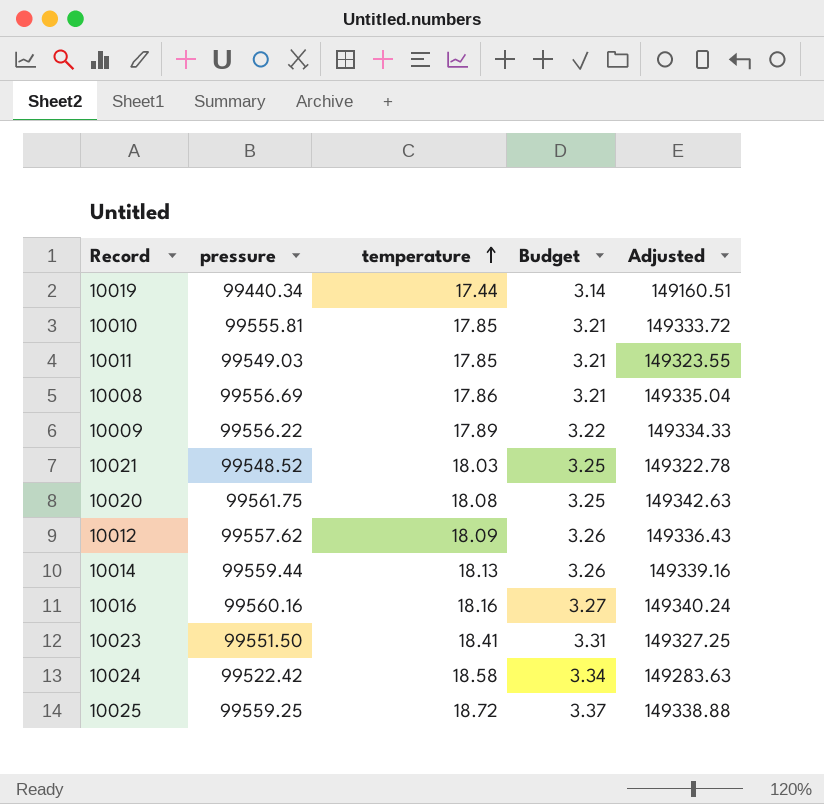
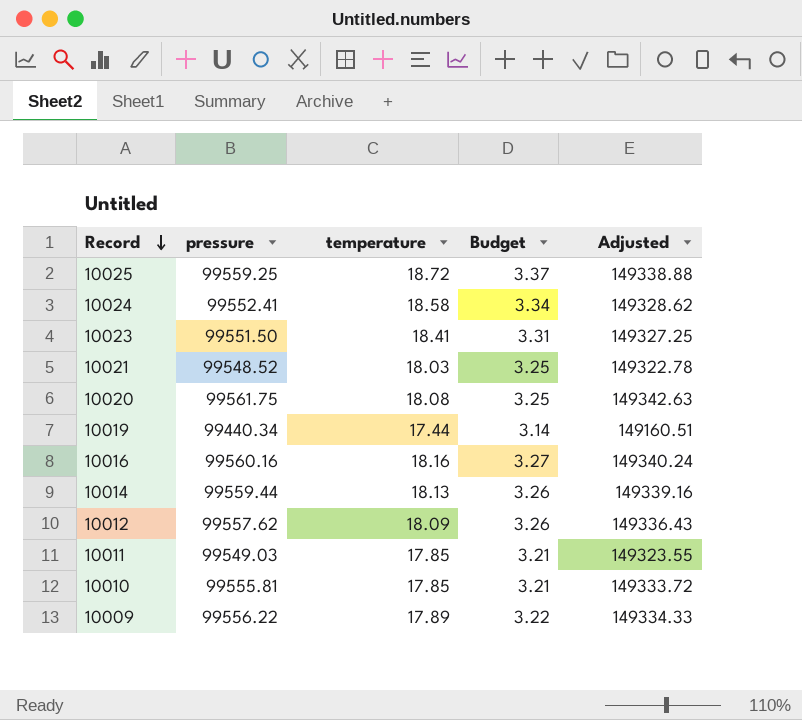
row order: temperature ascending -> Record descending
row 10008: 99556.69 | 17.86 | 3.21 | 149335.04 -> none
10024 | pressure: 99522.42 -> 99552.41
10024 | Adjusted: 149283.63 -> 149328.62

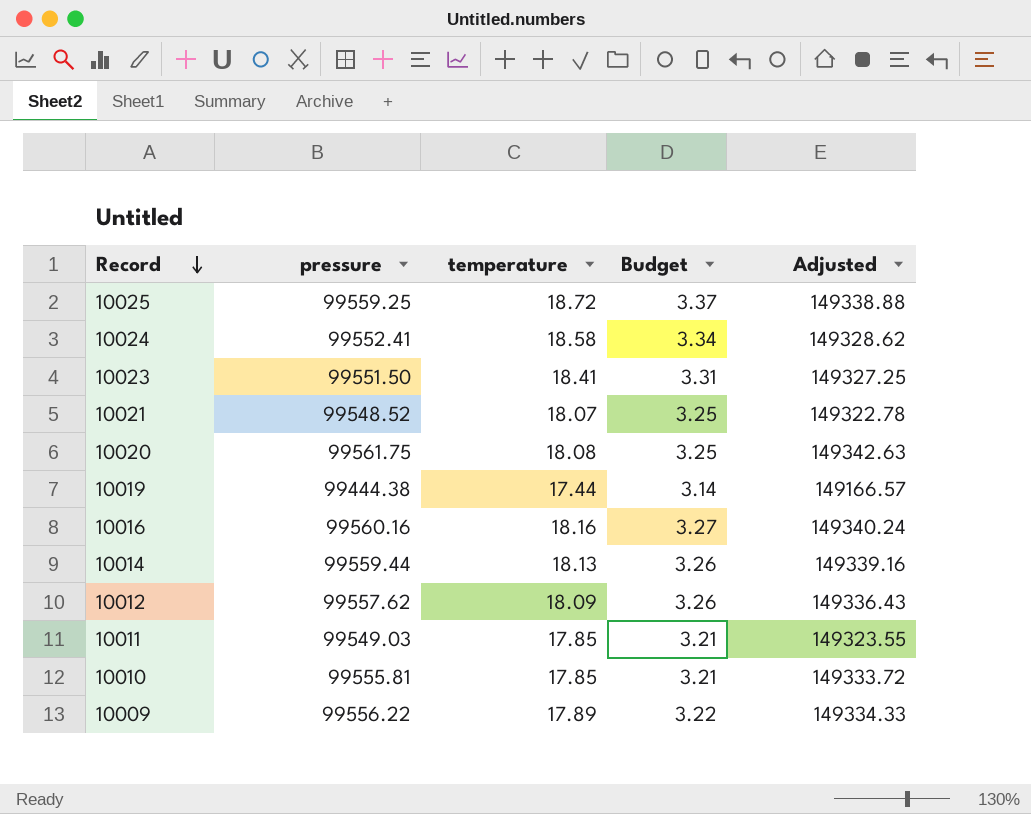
10021 | temperature: 18.03 -> 18.07
10019 | pressure: 99440.34 -> 99444.38
10019 | Adjusted: 149160.51 -> 149166.57

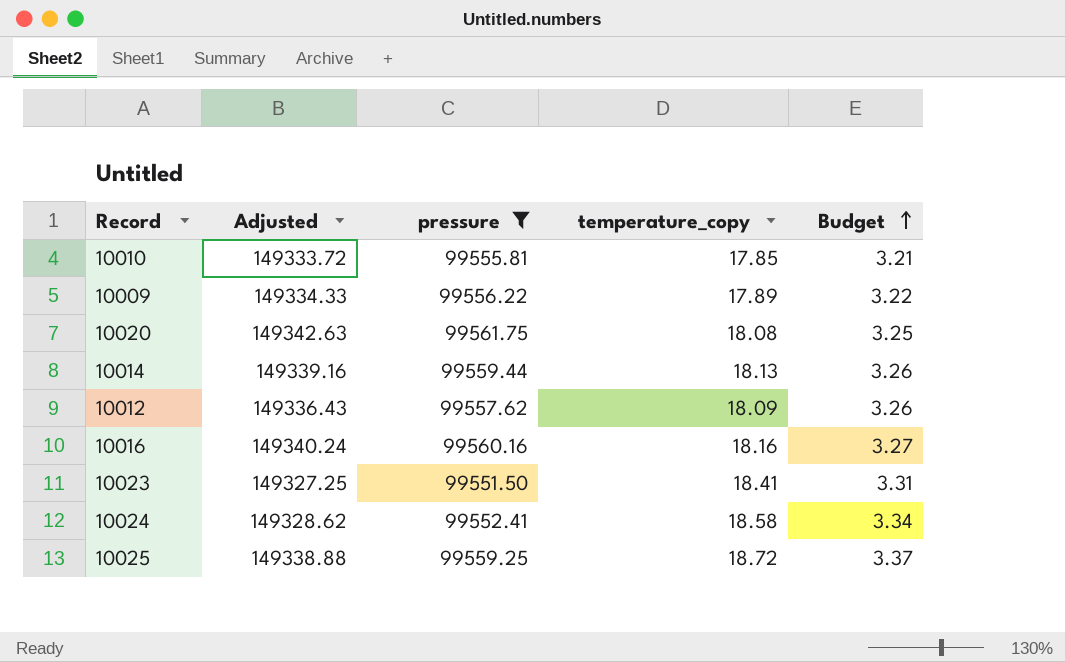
filter: none -> pressure >= 99551.50
row order: Record descending -> Budget ascending
column Adjusted | position: 5 -> 2
column name: temperature -> temperature_copy

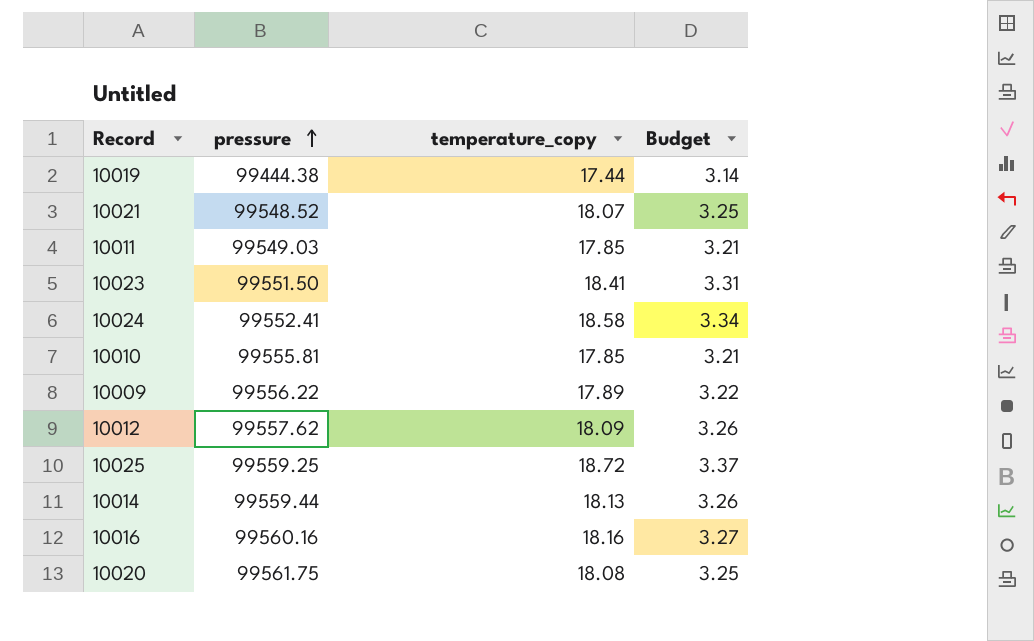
filter: pressure >= 99551.50 -> none
row order: Budget ascending -> pressure ascending
column Adjusted | formula: [pressure] * 1.5 -> none

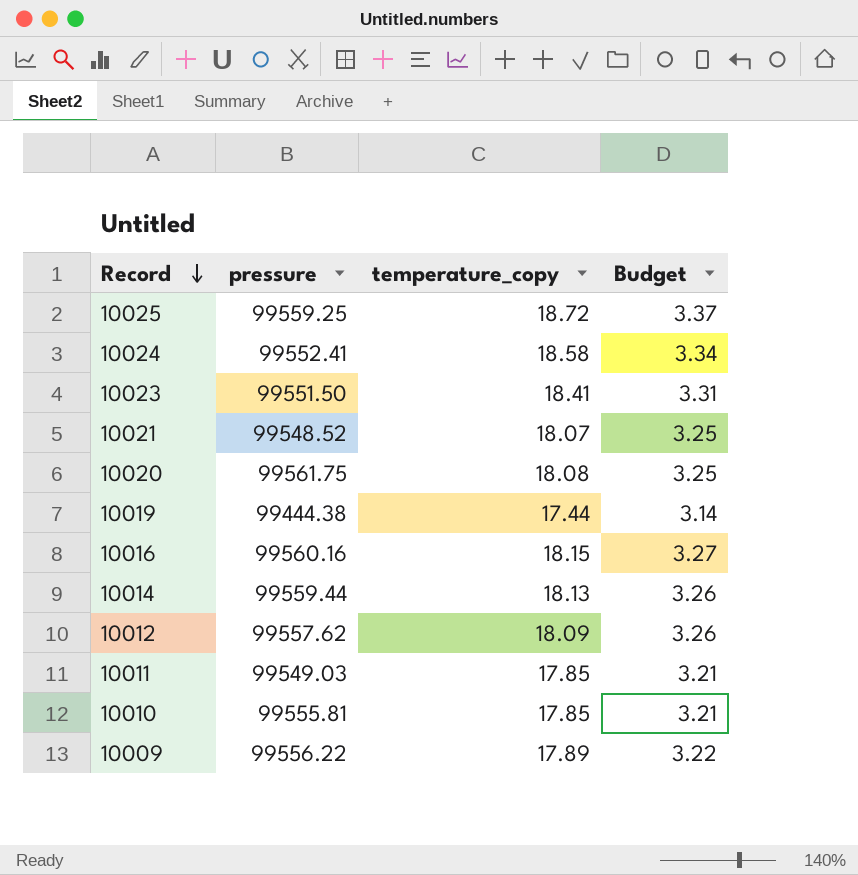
row order: pressure ascending -> Record descending
10016 | temperature_copy: 18.16 -> 18.15

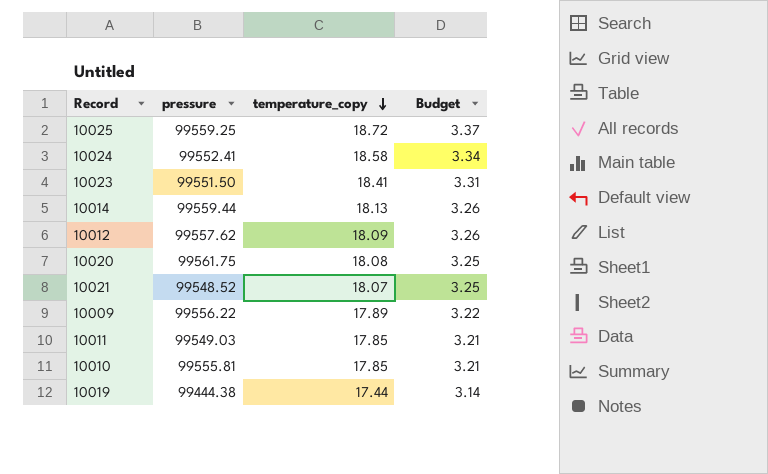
row order: Record descending -> temperature_copy descending
row 10016: 99560.16 | 18.15 | 3.27 -> none

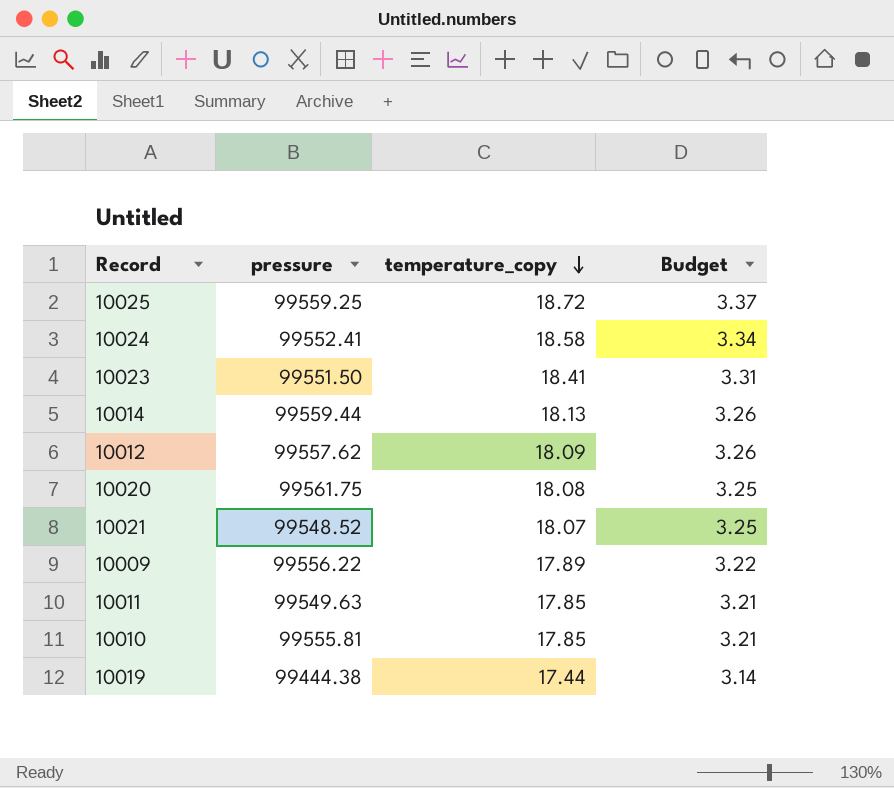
10011 | pressure: 99549.03 -> 99549.63

